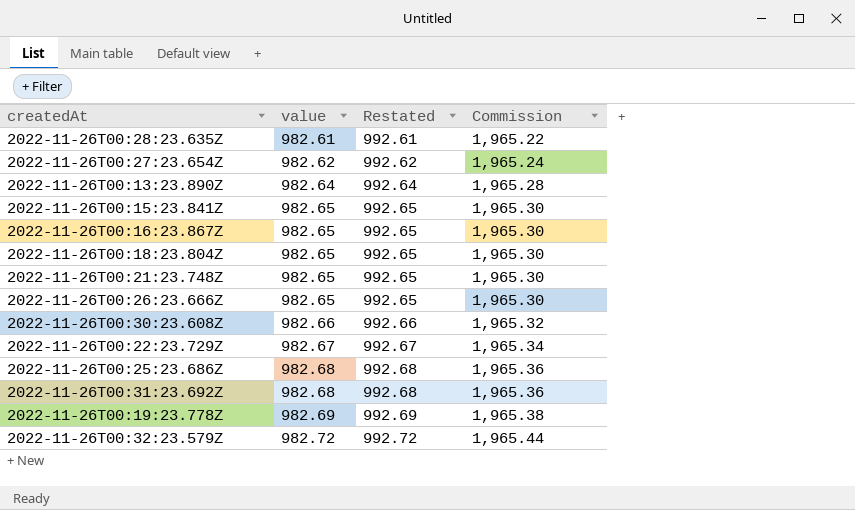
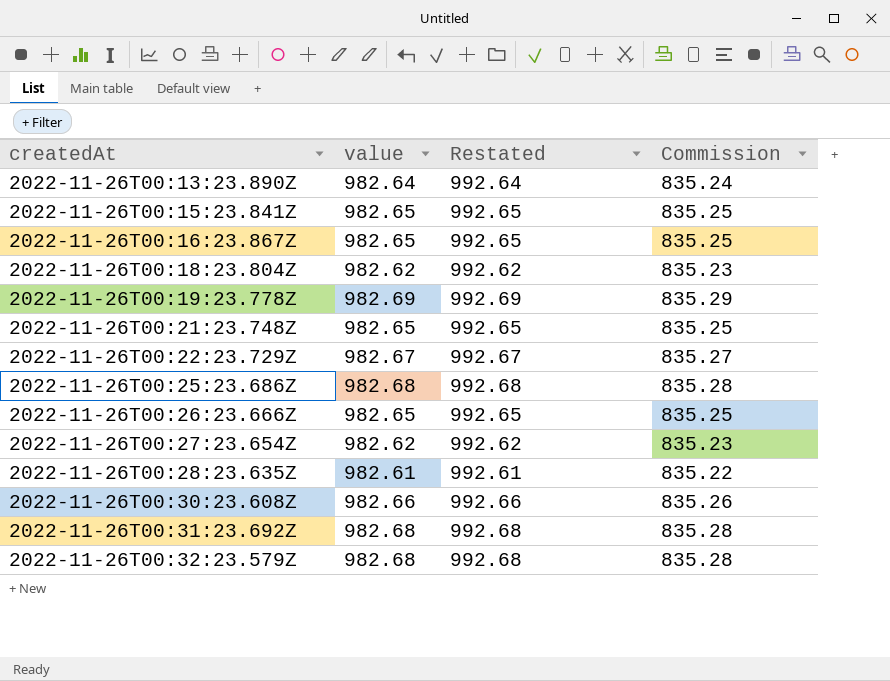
row order: value ascending -> createdAt ascending
column Commission | formula: [value] * 2 -> [value] * 0.85
2022-11-26T00:18:23.804Z | value: 982.65 -> 982.62
2022-11-26T00:18:23.804Z | Restated: 992.65 -> 992.62
2022-11-26T00:32:23.579Z | value: 982.72 -> 982.68
2022-11-26T00:32:23.579Z | Restated: 992.72 -> 992.68

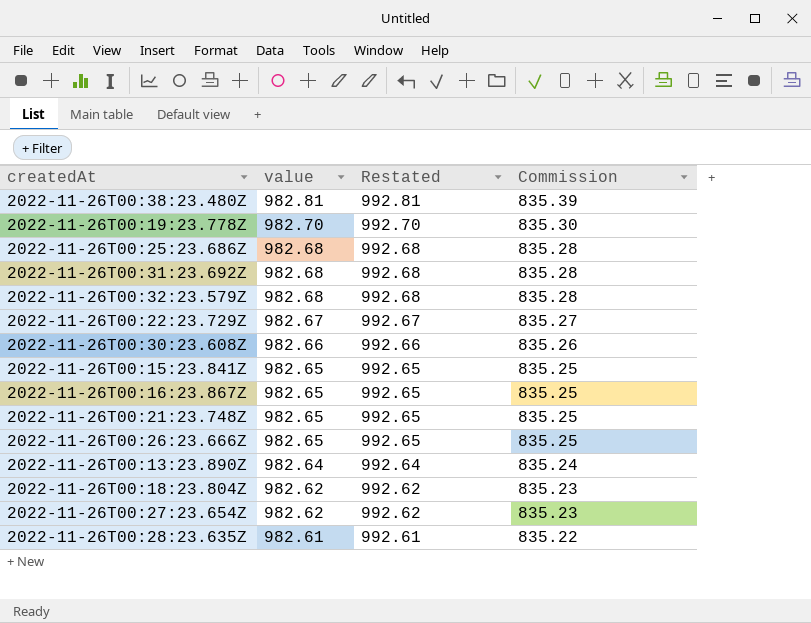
row order: createdAt ascending -> value descending
row 2022-11-26T00:38:23.480Z: none -> 982.81 | 992.81 | 835.39
2022-11-26T00:19:23.778Z | value: 982.69 -> 982.70
2022-11-26T00:19:23.778Z | Restated: 992.69 -> 992.70
2022-11-26T00:19:23.778Z | Commission: 835.29 -> 835.30

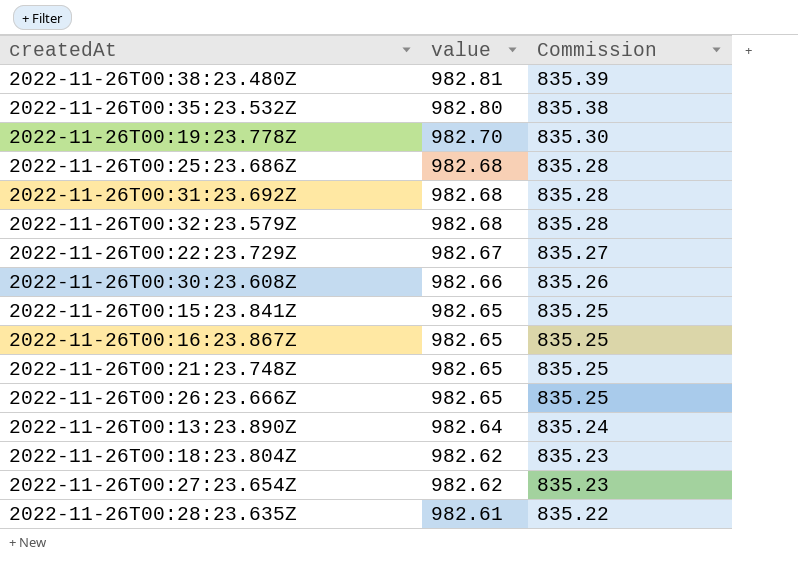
column Restated | formula: [value] + 10 -> none
row 2022-11-26T00:35:23.532Z: none -> 982.80 | 835.38

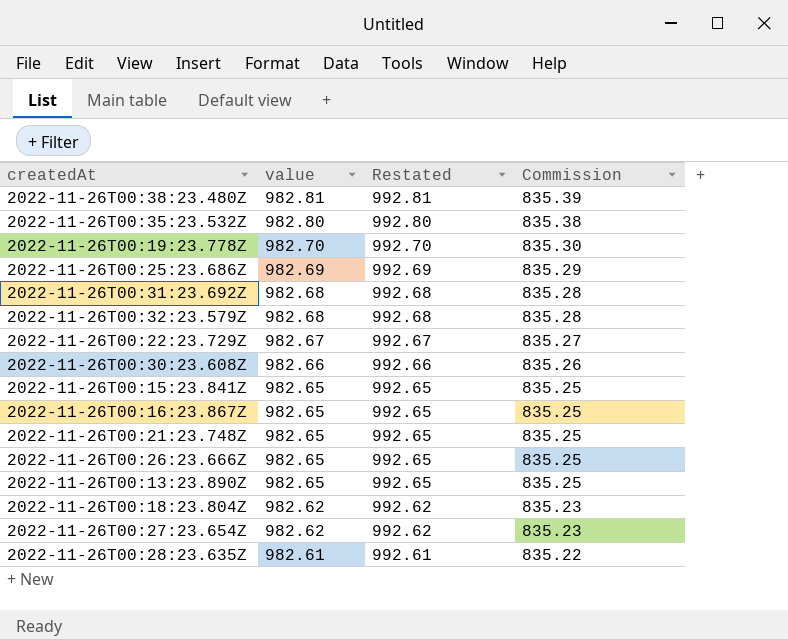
column Restated | formula: none -> [value] + 10
2022-11-26T00:25:23.686Z | value: 982.68 -> 982.69
2022-11-26T00:25:23.686Z | Commission: 835.28 -> 835.29
2022-11-26T00:13:23.890Z | value: 982.64 -> 982.65
2022-11-26T00:13:23.890Z | Commission: 835.24 -> 835.25

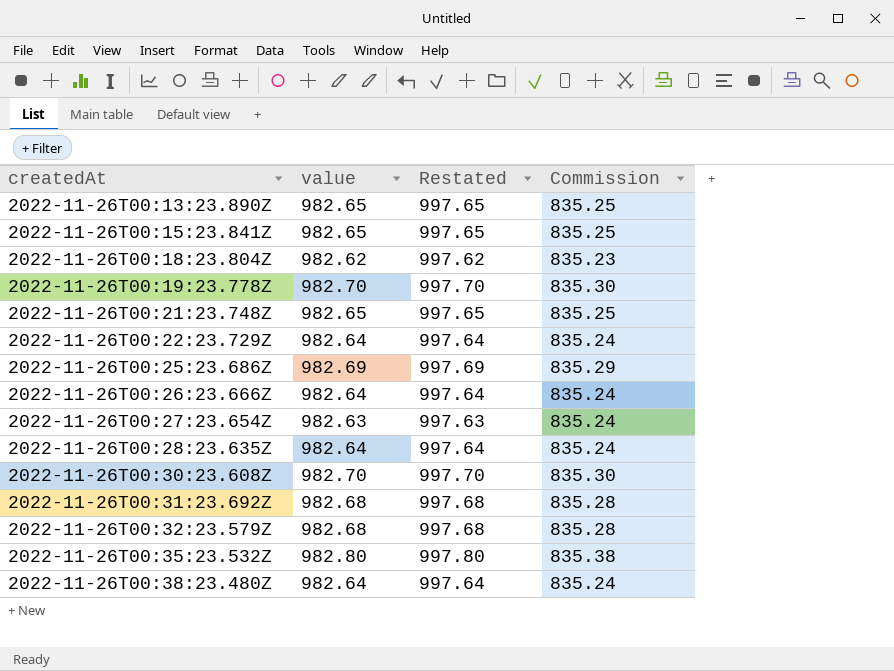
row order: value descending -> createdAt ascending
column Restated | formula: [value] + 10 -> [value] + 15
row 2022-11-26T00:16:23.867Z: 982.65 | 992.65 | 835.25 -> none
2022-11-26T00:22:23.729Z | value: 982.67 -> 982.64
2022-11-26T00:22:23.729Z | Commission: 835.27 -> 835.24
2022-11-26T00:26:23.666Z | value: 982.65 -> 982.64
2022-11-26T00:26:23.666Z | Commission: 835.25 -> 835.24
2022-11-26T00:27:23.654Z | value: 982.62 -> 982.63
2022-11-26T00:27:23.654Z | Commission: 835.23 -> 835.24
2022-11-26T00:28:23.635Z | value: 982.61 -> 982.64
2022-11-26T00:28:23.635Z | Commission: 835.22 -> 835.24
2022-11-26T00:30:23.608Z | value: 982.66 -> 982.70
2022-11-26T00:30:23.608Z | Commission: 835.26 -> 835.30
2022-11-26T00:38:23.480Z | value: 982.81 -> 982.64
2022-11-26T00:38:23.480Z | Commission: 835.39 -> 835.24

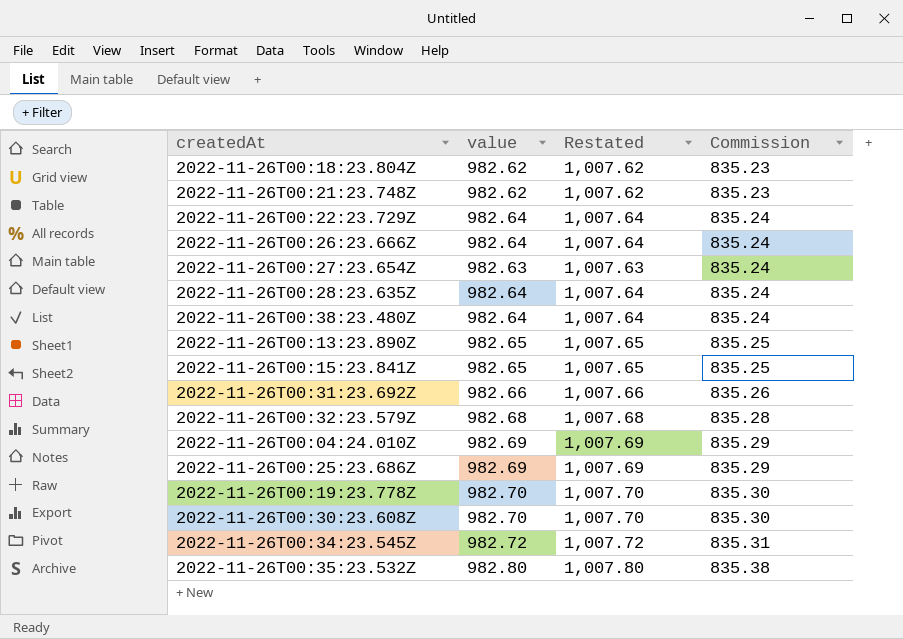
row order: createdAt ascending -> Commission ascending
column Restated | formula: [value] + 15 -> [value] + 25
2022-11-26T00:21:23.748Z | value: 982.65 -> 982.62
2022-11-26T00:21:23.748Z | Commission: 835.25 -> 835.23
2022-11-26T00:31:23.692Z | value: 982.68 -> 982.66
2022-11-26T00:31:23.692Z | Commission: 835.28 -> 835.26
row 2022-11-26T00:04:24.010Z: none -> 982.69 | 1,007.69 | 835.29
row 2022-11-26T00:34:23.545Z: none -> 982.72 | 1,007.72 | 835.31

